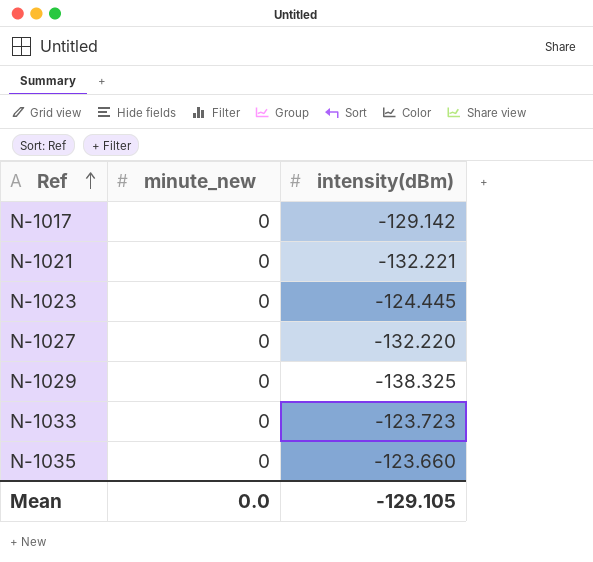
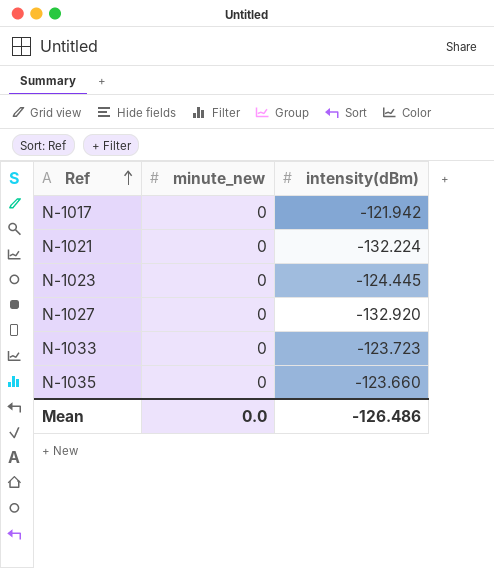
row N-1029: 0 | -138.325 -> none
N-1017 | intensity(dBm): -129.142 -> -121.942
N-1021 | intensity(dBm): -132.221 -> -132.224
N-1027 | intensity(dBm): -132.220 -> -132.920
Mean | intensity(dBm): -129.105 -> -126.486

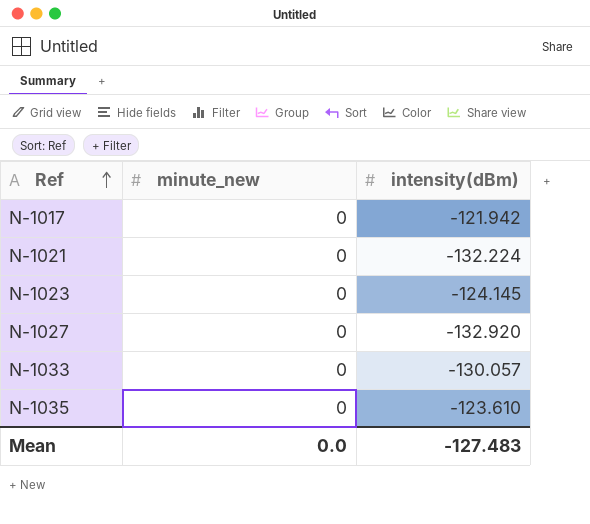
N-1023 | intensity(dBm): -124.445 -> -124.145
N-1033 | intensity(dBm): -123.723 -> -130.057
N-1035 | intensity(dBm): -123.660 -> -123.610
Mean | intensity(dBm): -126.486 -> -127.483

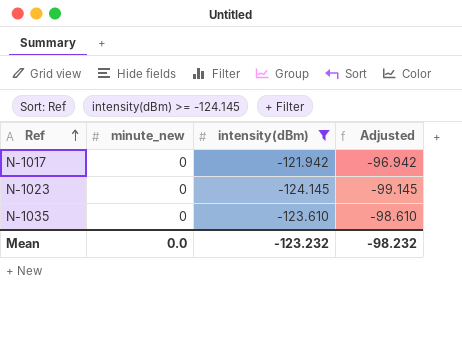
filter: none -> intensity(dBm) >= -124.145
column Adjusted | formula: none -> [intensity(dBm)] + 25
Mean | intensity(dBm): -127.483 -> -123.232

